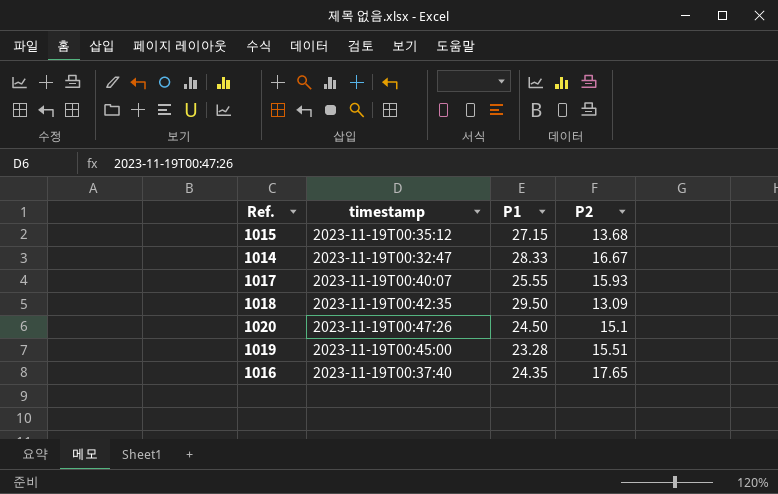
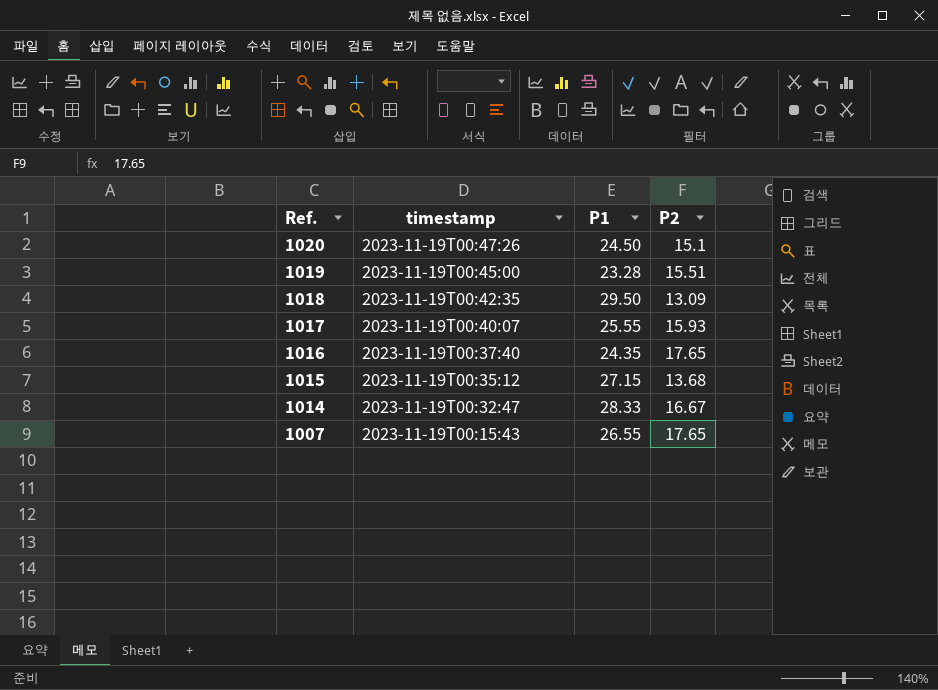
row order: none -> Ref. descending
row 1007: none -> 2023-11-19T00:15:43 | 26.55 | 17.65

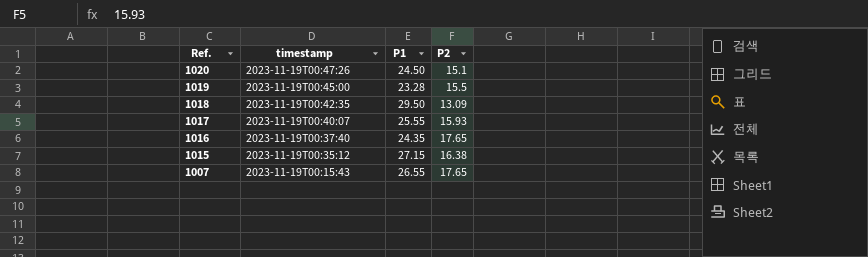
row 1014: 2023-11-19T00:32:47 | 28.33 | 16.67 -> none
1019 | P2: 15.51 -> 15.5
1015 | P2: 13.68 -> 16.38

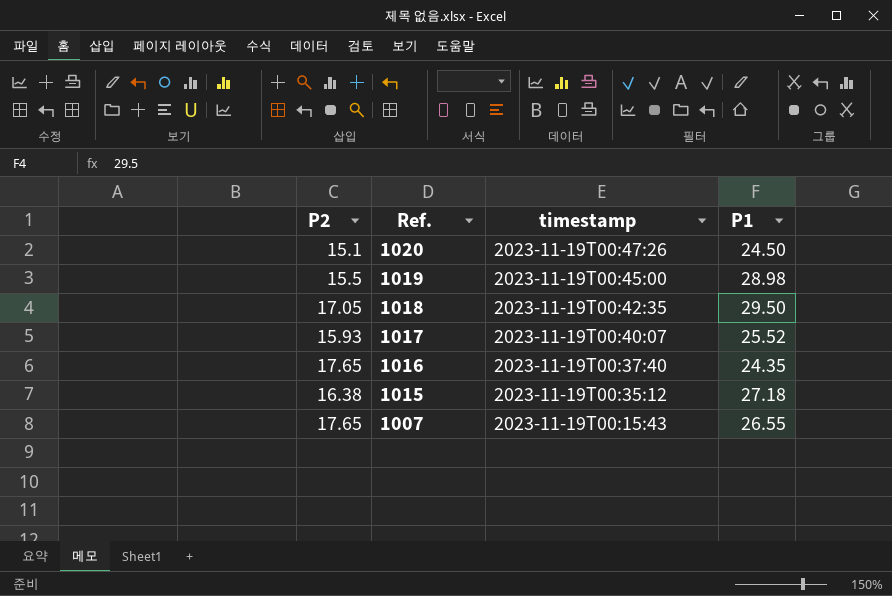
column P2 | position: 4 -> 1
1019 | P1: 23.28 -> 28.98
1018 | P2: 13.09 -> 17.05
1017 | P1: 25.55 -> 25.52
1015 | P1: 27.15 -> 27.18

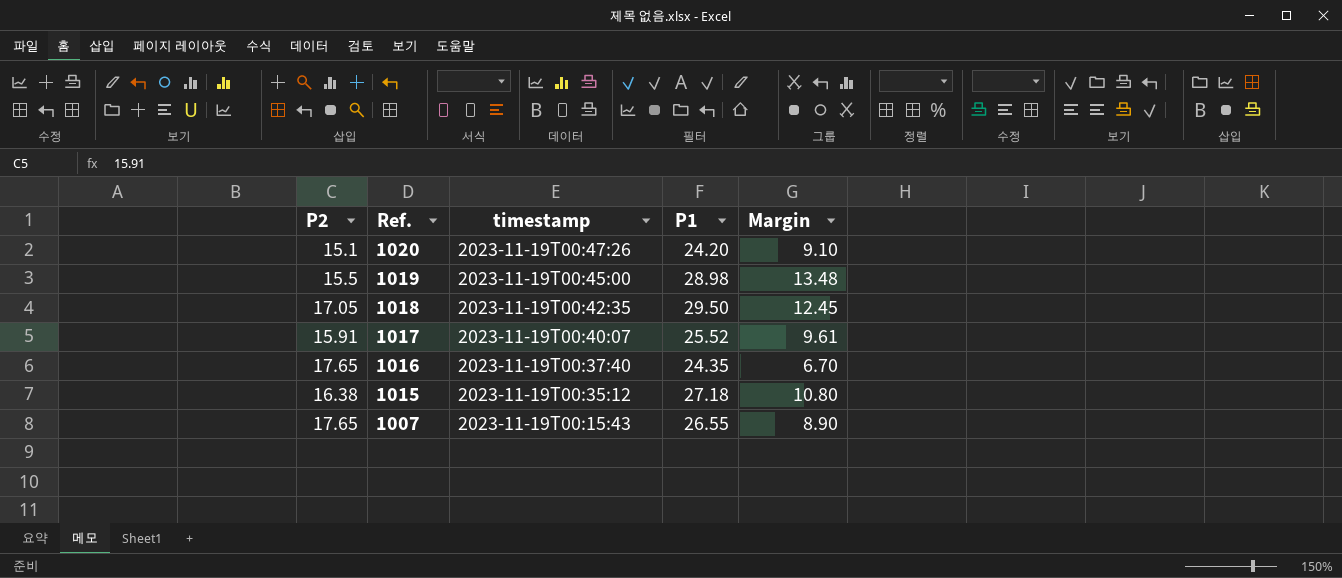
column Margin | formula: none -> [P1] - [P2]
1020 | P1: 24.50 -> 24.20
1017 | P2: 15.93 -> 15.91

